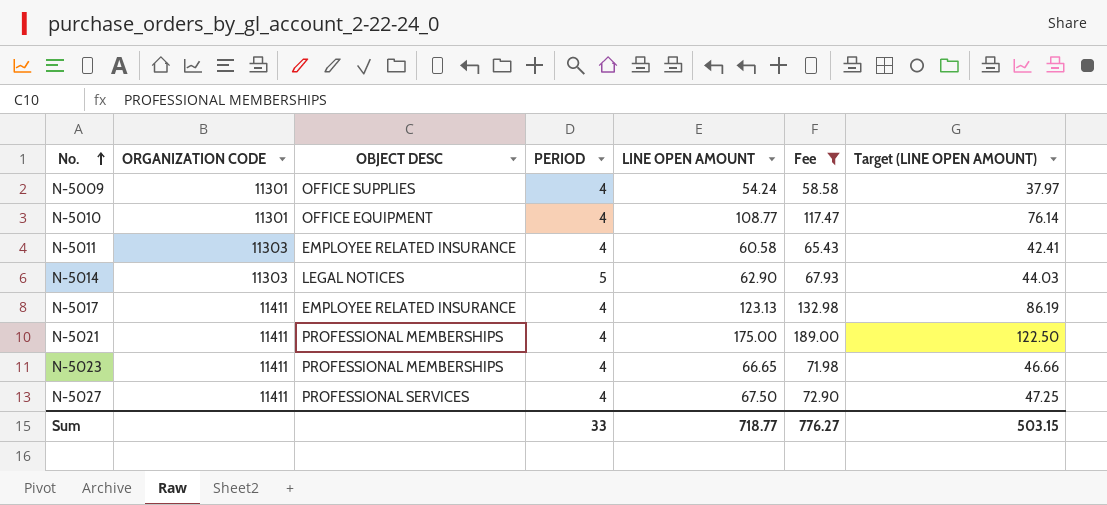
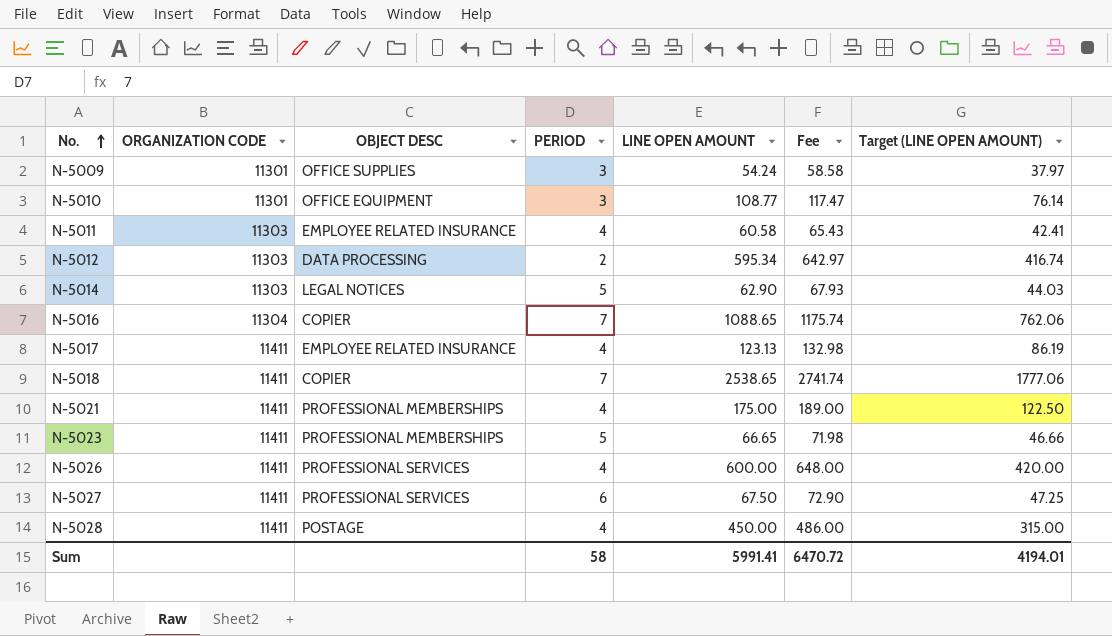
filter: Fee <= 189.00 -> none
N-5009 | PERIOD: 4 -> 3
N-5010 | PERIOD: 4 -> 3
N-5023 | PERIOD: 4 -> 5
N-5027 | PERIOD: 4 -> 6
Sum | PERIOD: 33 -> 58
Sum | LINE OPEN AMOUNT: 718.77 -> 5991.41
Sum | Fee: 776.27 -> 6470.72
Sum | Target (LINE OPEN AMOUNT): 503.15 -> 4194.01

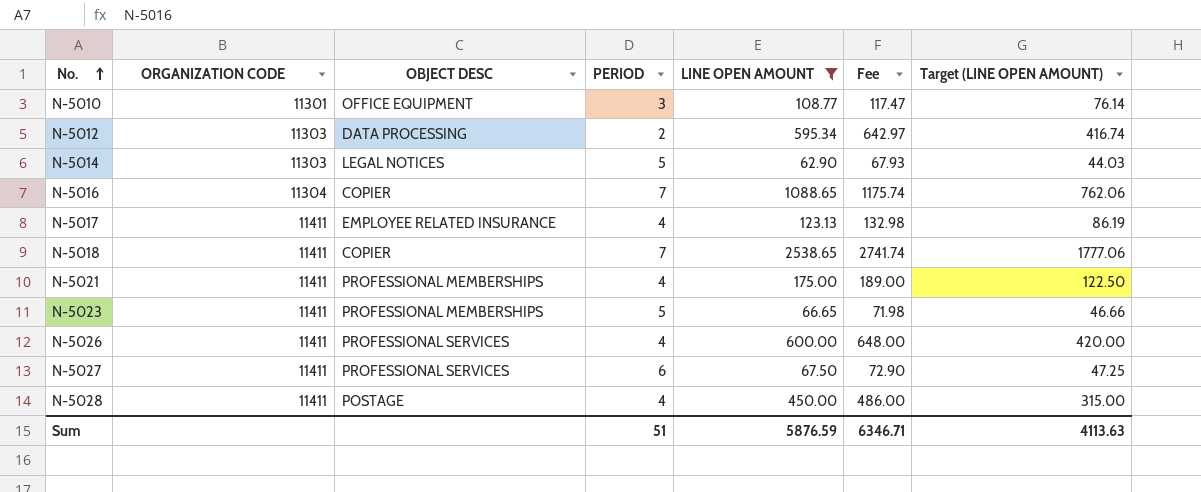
filter: none -> LINE OPEN AMOUNT >= 62.90
Sum | PERIOD: 58 -> 51
Sum | LINE OPEN AMOUNT: 5991.41 -> 5876.59
Sum | Fee: 6470.72 -> 6346.71
Sum | Target (LINE OPEN AMOUNT): 4194.01 -> 4113.63

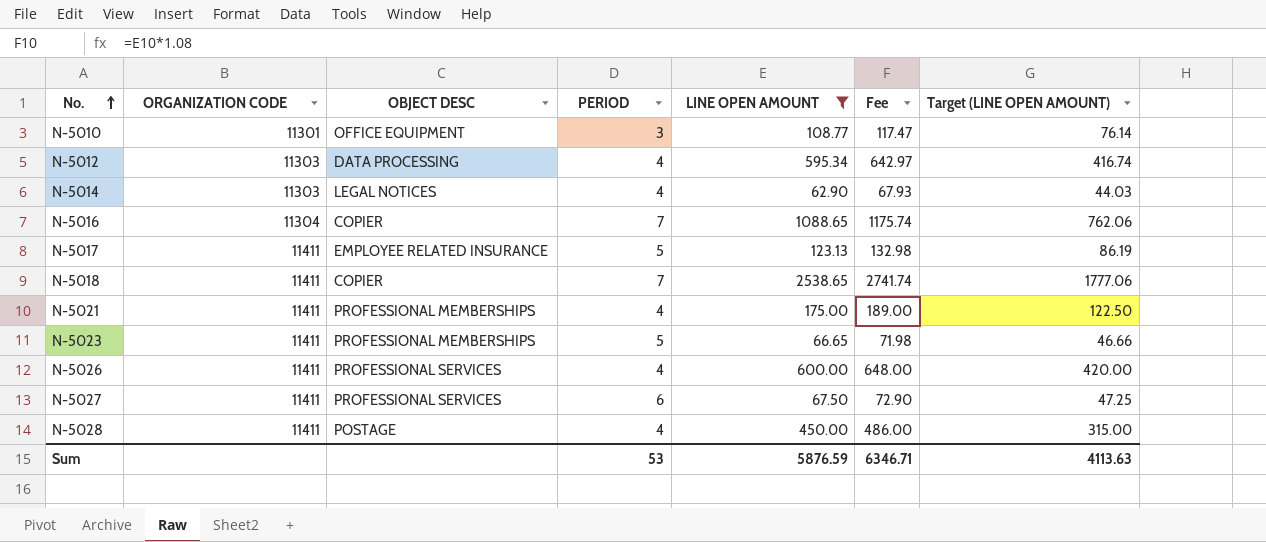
N-5012 | PERIOD: 2 -> 4
N-5014 | PERIOD: 5 -> 4
N-5017 | PERIOD: 4 -> 5
Sum | PERIOD: 51 -> 53

